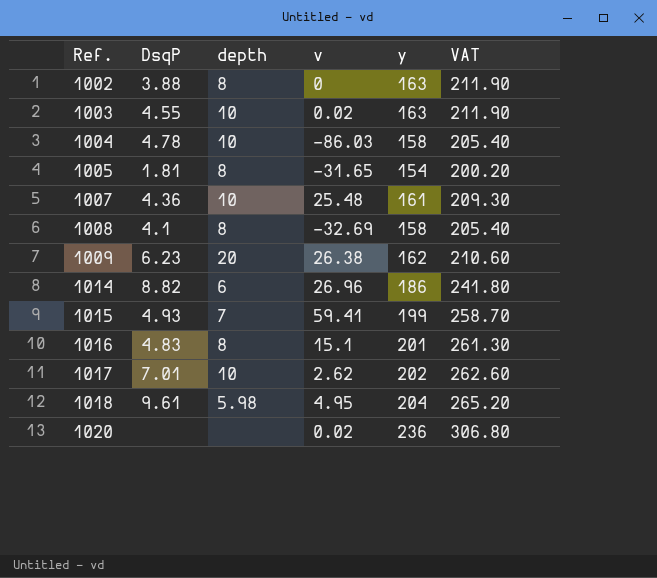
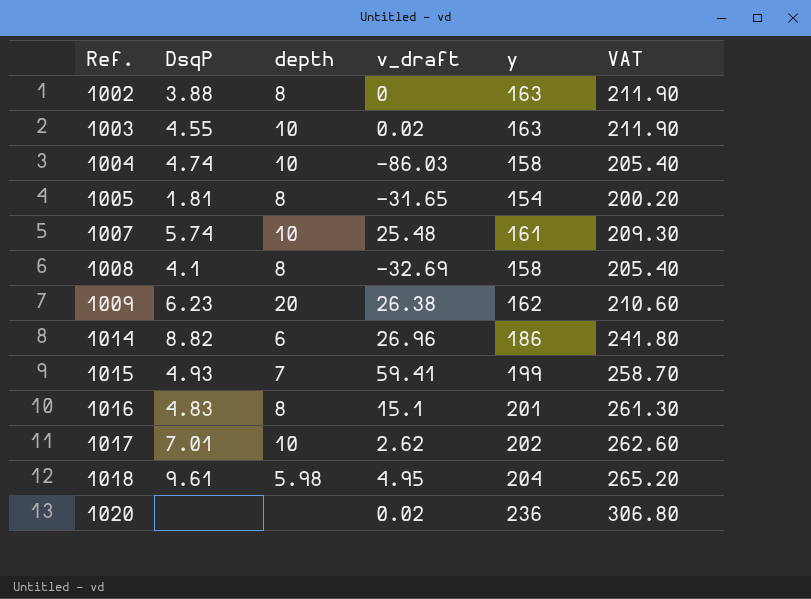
column name: v -> v_draft
1004 | DsqP: 4.78 -> 4.74
1007 | DsqP: 4.36 -> 5.74

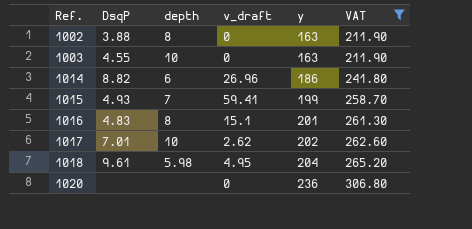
filter: none -> VAT >= 211.90
1003 | v_draft: 0.02 -> 0
1020 | v_draft: 0.02 -> 0

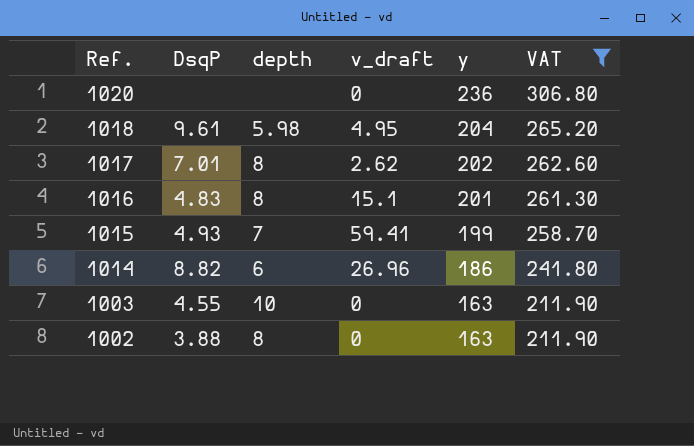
row order: Ref. ascending -> Ref. descending
1017 | depth: 10 -> 8

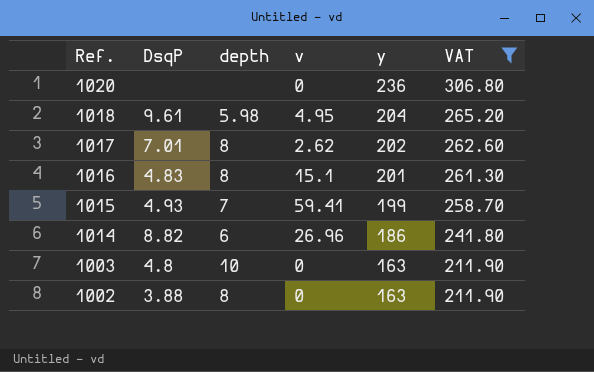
column name: v_draft -> v
1003 | DsqP: 4.55 -> 4.8

